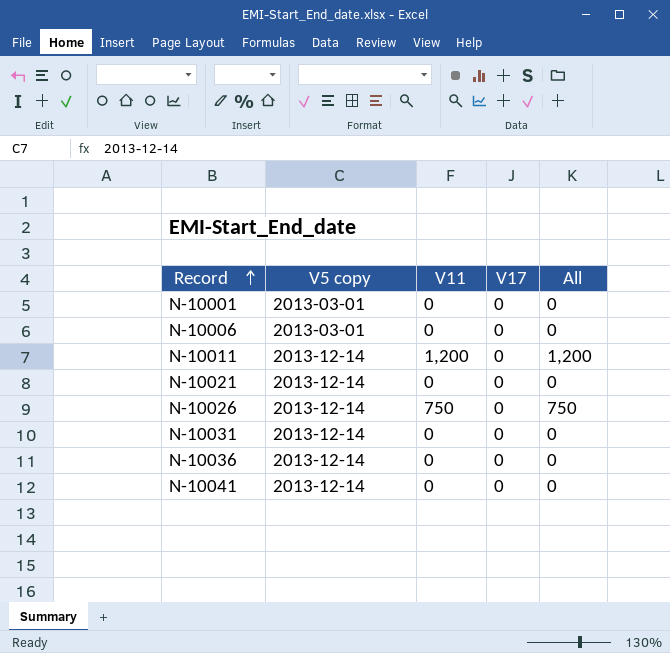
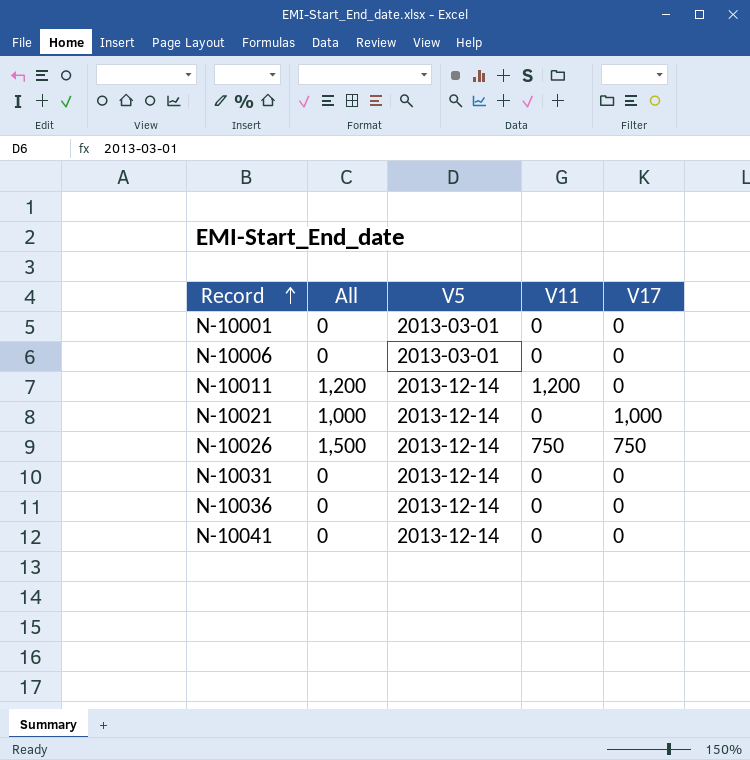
column All | position: 5 -> 2
column name: V5 copy -> V5
N-10021 | All: 0 -> 1,000
N-10021 | V17: 0 -> 1,000
N-10026 | All: 750 -> 1,500
N-10026 | V17: 0 -> 750

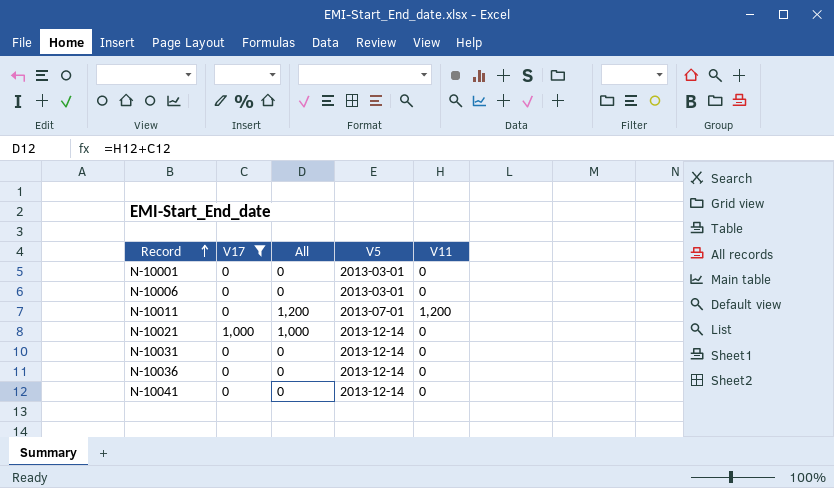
filter: none -> V17 != 750
column V17 | position: 5 -> 2
N-10011 | V5: 2013-12-14 -> 2013-07-01

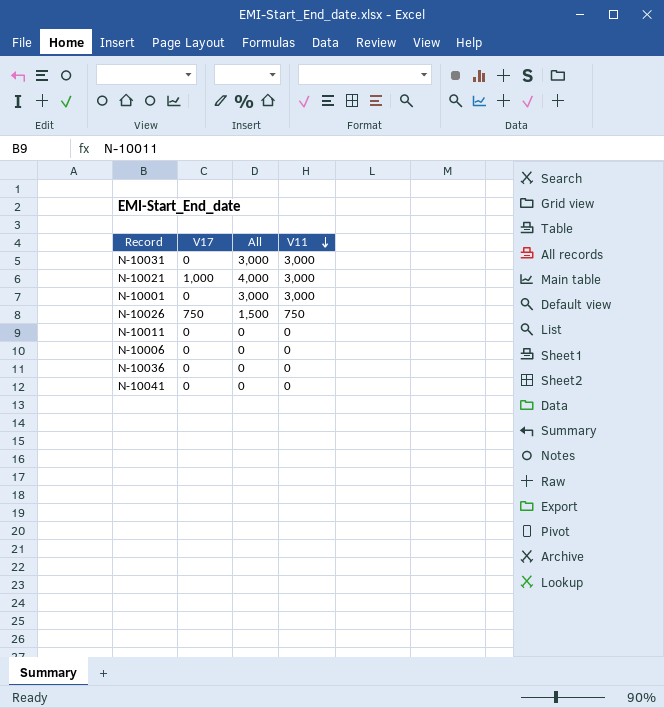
filter: V17 != 750 -> none
row order: Record ascending -> V11 descending
column V5 | position: 4 -> none
N-10031 | All: 0 -> 3,000
N-10031 | V11: 0 -> 3,000
N-10021 | All: 1,000 -> 4,000
N-10021 | V11: 0 -> 3,000
N-10001 | All: 0 -> 3,000
N-10001 | V11: 0 -> 3,000
N-10011 | All: 1,200 -> 0
N-10011 | V11: 1,200 -> 0

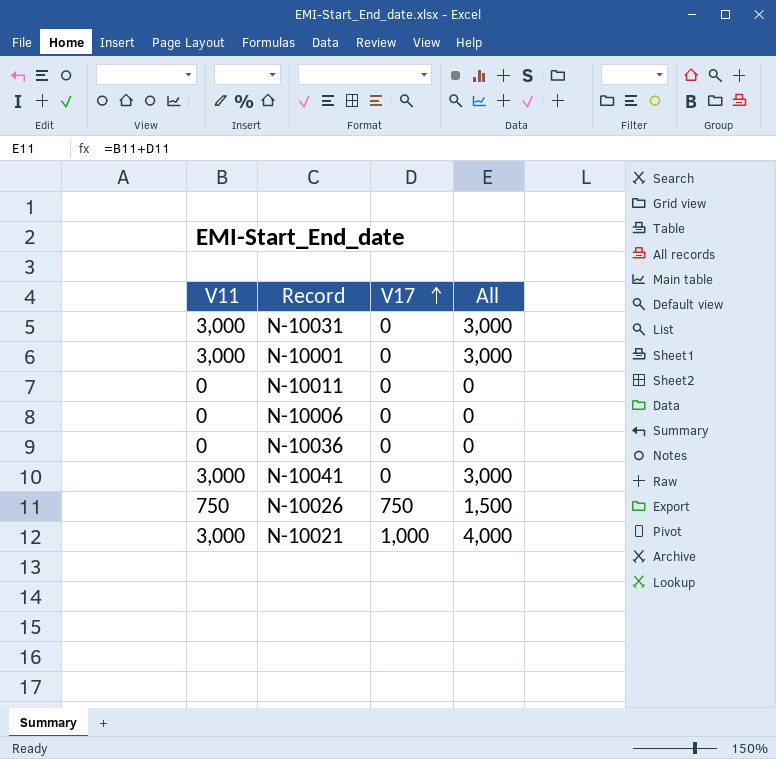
row order: V11 descending -> V17 ascending
column V11 | position: 4 -> 1
N-10041 | V11: 0 -> 3,000
N-10041 | All: 0 -> 3,000

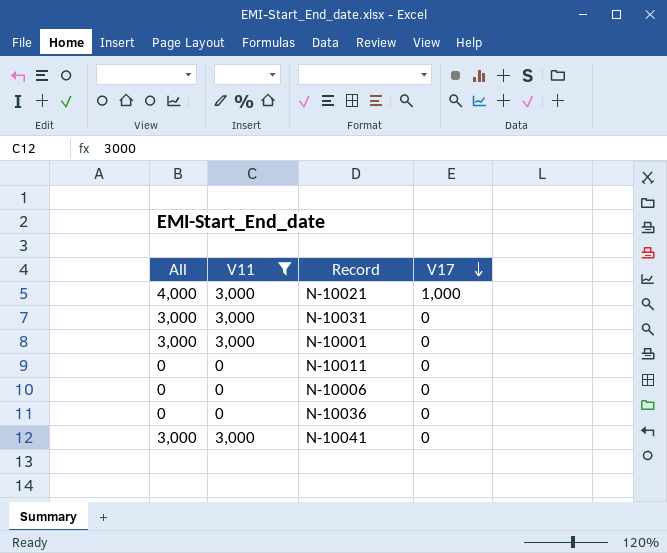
filter: none -> V11 != 750
row order: V17 ascending -> V17 descending
column All | position: 4 -> 1

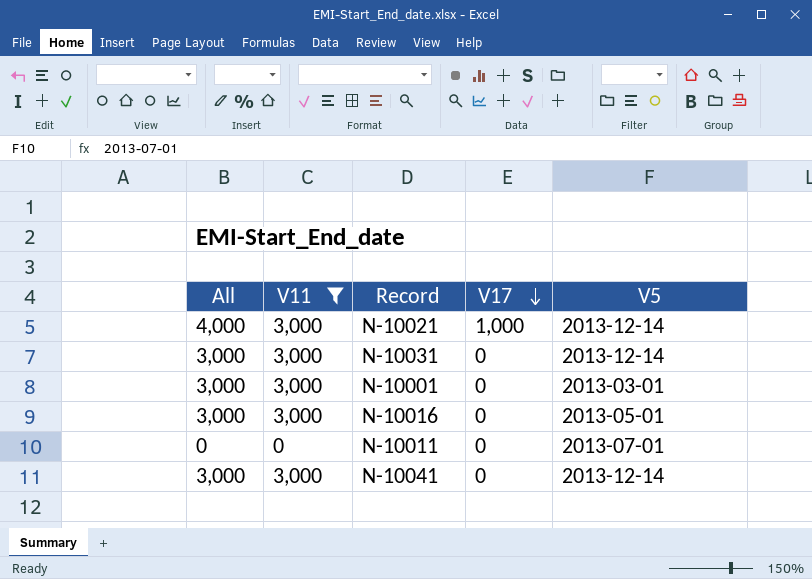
column V5 | position: none -> 5
row N-10006: 0 | 0 | 0 -> none
row N-10036: 0 | 0 | 0 -> none
row N-10016: none -> 3,000 | 3,000 | 0 | 2013-05-01

